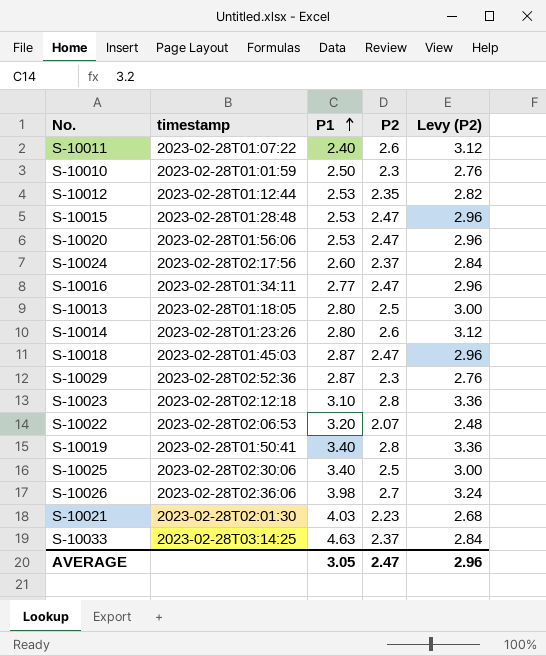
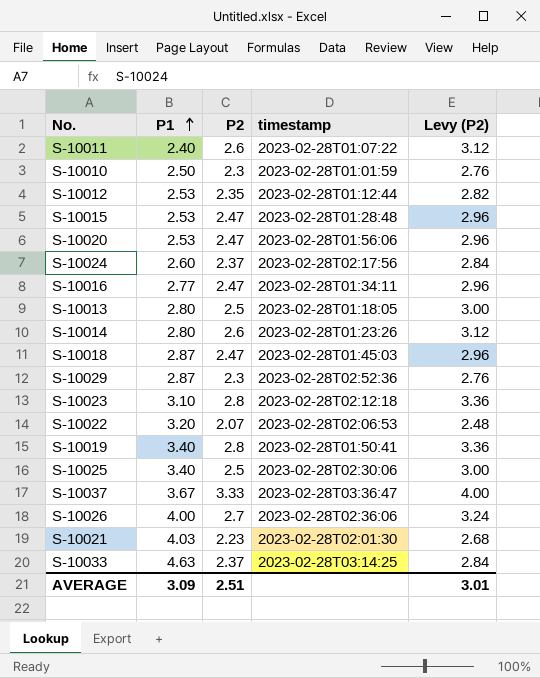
column timestamp | position: 2 -> 4
row S-10037: none -> 3.67 | 3.33 | 2023-02-28T03:36:47 | 4.00
S-10026 | P1: 3.98 -> 4.00
AVERAGE | P1: 3.05 -> 3.09
AVERAGE | P2: 2.47 -> 2.51
AVERAGE | Levy (P2): 2.96 -> 3.01

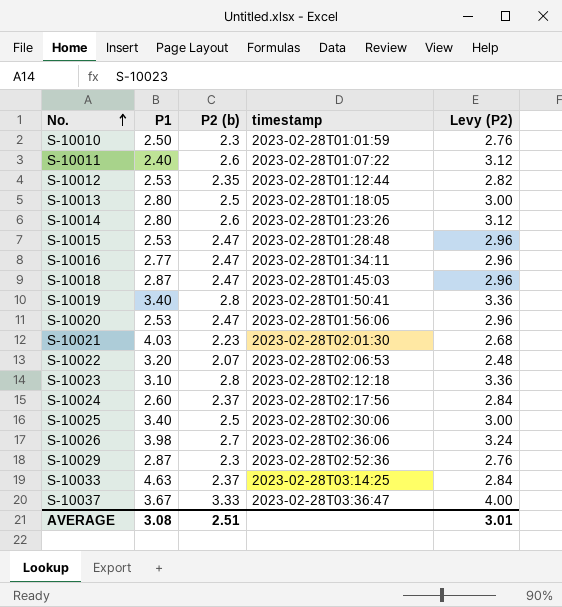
row order: P1 ascending -> No. ascending
column name: P2 -> P2 (b)
S-10026 | P1: 4.00 -> 3.98
AVERAGE | P1: 3.09 -> 3.08

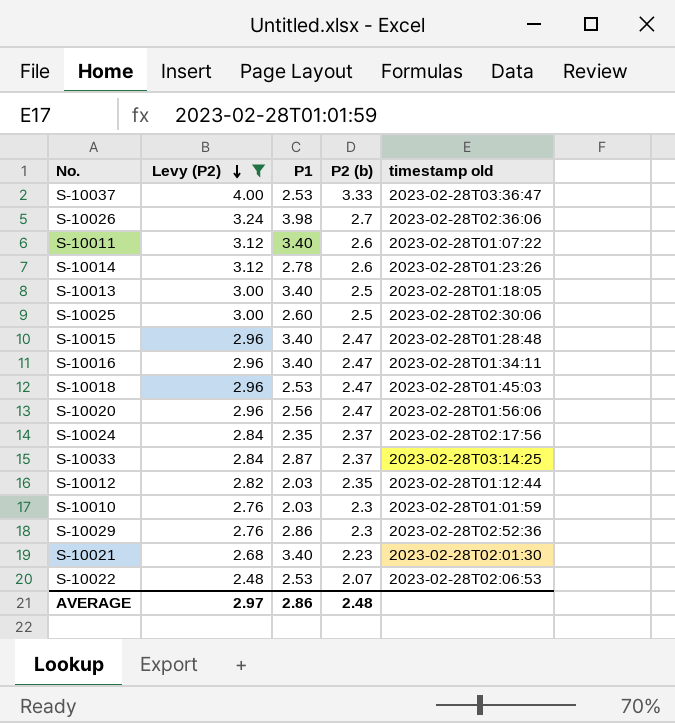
filter: none -> Levy (P2) != 3.36
row order: No. ascending -> Levy (P2) descending
column Levy (P2) | position: 5 -> 2
column name: timestamp -> timestamp old
S-10037 | P1: 3.67 -> 2.53
S-10011 | P1: 2.40 -> 3.40
S-10014 | P1: 2.80 -> 2.78
S-10013 | P1: 2.80 -> 3.40
S-10025 | P1: 3.40 -> 2.60
S-10015 | P1: 2.53 -> 3.40
S-10016 | P1: 2.77 -> 3.40
S-10018 | P1: 2.87 -> 2.53
S-10020 | P1: 2.53 -> 2.56
S-10024 | P1: 2.60 -> 2.35
S-10033 | P1: 4.63 -> 2.87
S-10012 | P1: 2.53 -> 2.03
S-10010 | P1: 2.50 -> 2.03
S-10029 | P1: 2.87 -> 2.86
S-10021 | P1: 4.03 -> 3.40
S-10022 | P1: 3.20 -> 2.53
AVERAGE | Levy (P2): 3.01 -> 2.97
AVERAGE | P1: 3.08 -> 2.86
AVERAGE | P2 (b): 2.51 -> 2.48

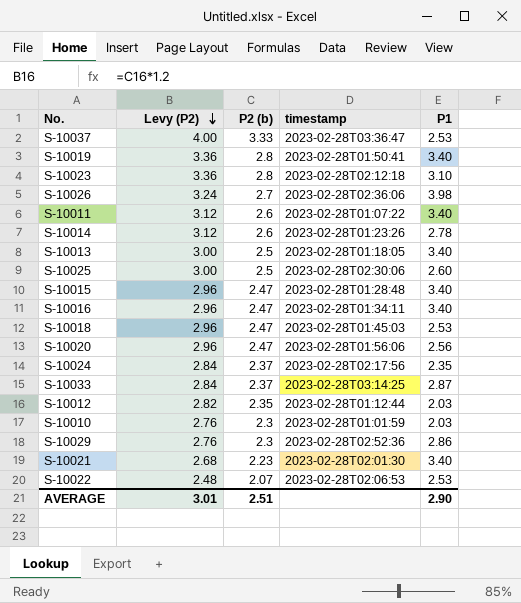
filter: Levy (P2) != 3.36 -> none
column name: timestamp old -> timestamp
column P1 | position: 3 -> 5
AVERAGE | Levy (P2): 2.97 -> 3.01
AVERAGE | P2 (b): 2.48 -> 2.51
AVERAGE | P1: 2.86 -> 2.90

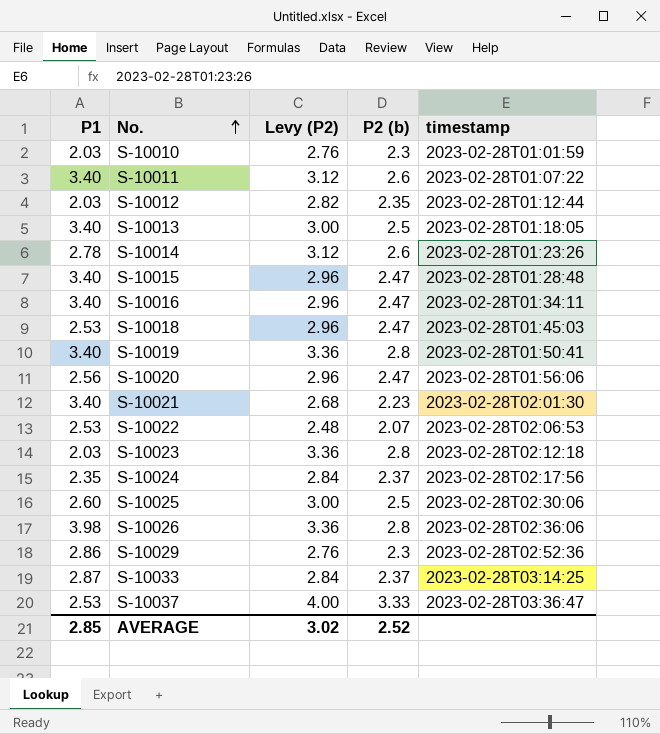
row order: Levy (P2) descending -> No. ascending
column P1 | position: 5 -> 1
S-10023 | P1: 3.10 -> 2.03
S-10026 | Levy (P2): 3.24 -> 3.36
S-10026 | P2 (b): 2.7 -> 2.8
AVERAGE | P1: 2.90 -> 2.85
AVERAGE | Levy (P2): 3.01 -> 3.02
AVERAGE | P2 (b): 2.51 -> 2.52

